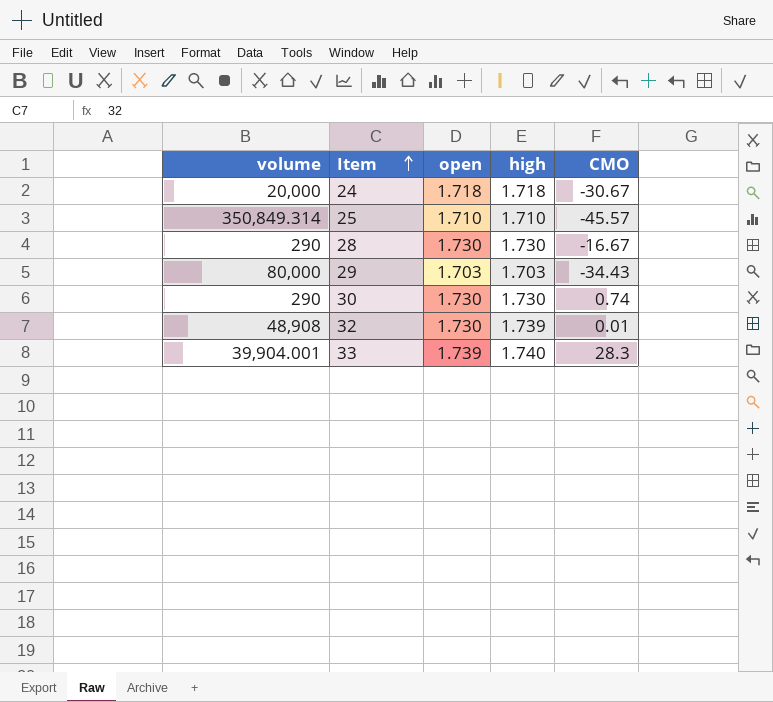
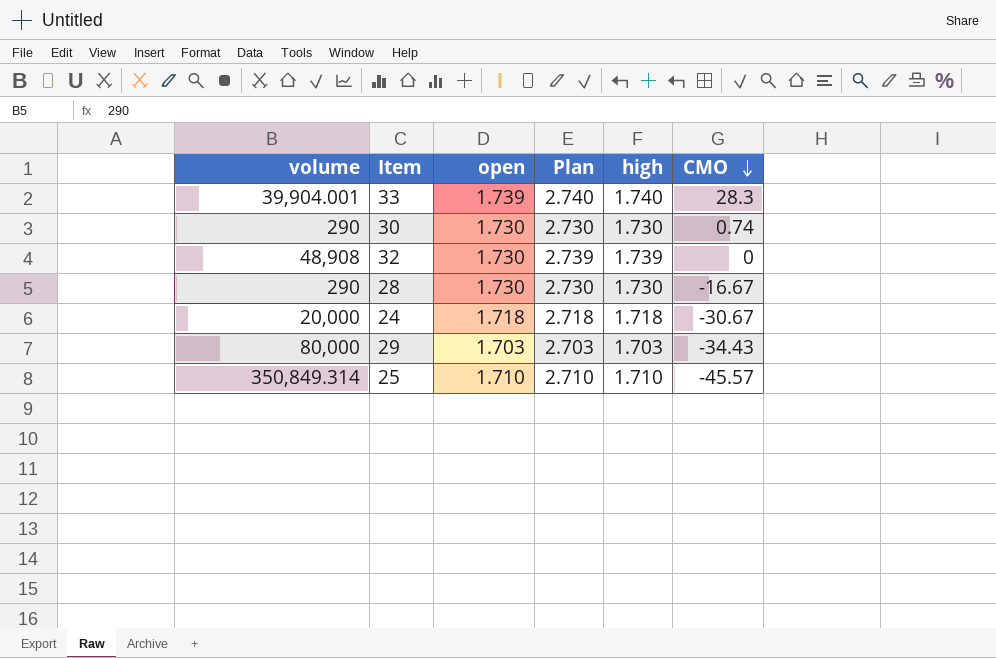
row order: Item ascending -> CMO descending
column Plan | formula: none -> [high] + 1
32 | CMO: 0.01 -> 0

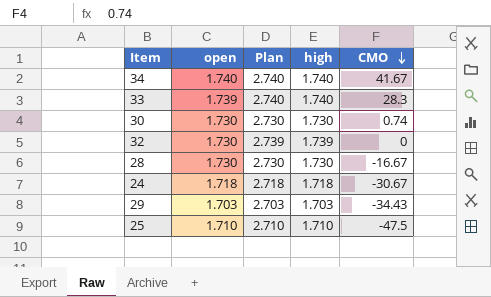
column volume | position: 1 -> none
row 34: none -> 1.740 | 2.740 | 1.740 | 41.67
25 | CMO: -45.57 -> -47.5

